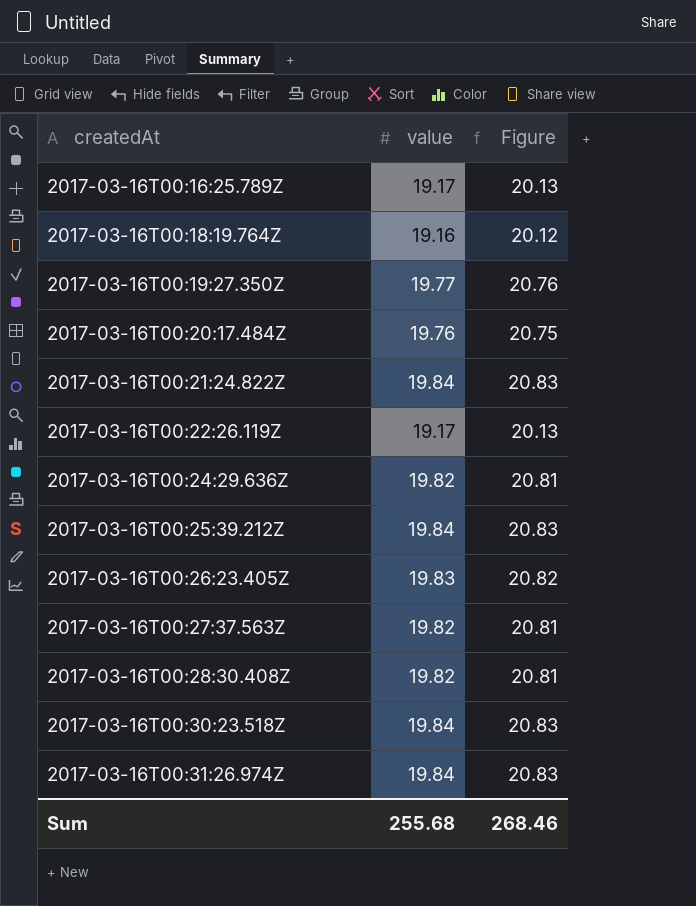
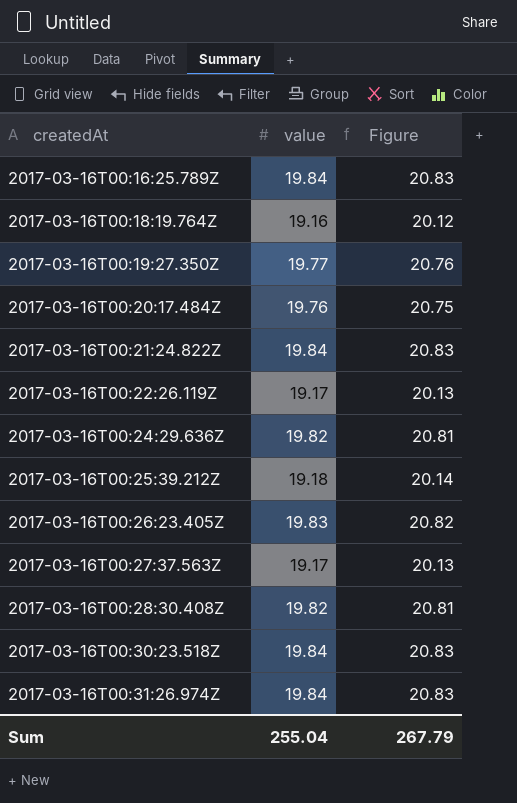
2017-03-16T00:16:25.789Z | value: 19.17 -> 19.84
2017-03-16T00:16:25.789Z | Figure: 20.13 -> 20.83
2017-03-16T00:25:39.212Z | value: 19.84 -> 19.18
2017-03-16T00:25:39.212Z | Figure: 20.83 -> 20.14
2017-03-16T00:27:37.563Z | value: 19.82 -> 19.17
2017-03-16T00:27:37.563Z | Figure: 20.81 -> 20.13
Sum | value: 255.68 -> 255.04
Sum | Figure: 268.46 -> 267.79

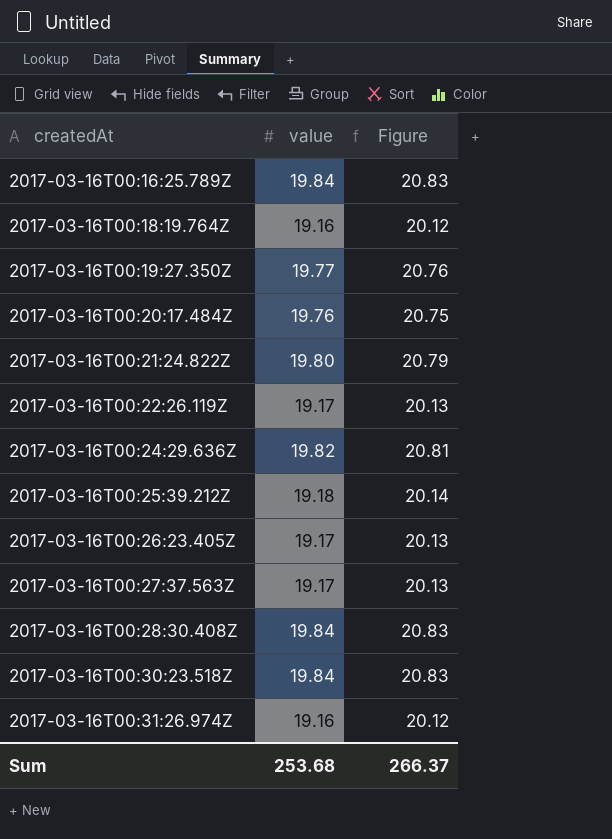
2017-03-16T00:21:24.822Z | value: 19.84 -> 19.80
2017-03-16T00:21:24.822Z | Figure: 20.83 -> 20.79
2017-03-16T00:26:23.405Z | value: 19.83 -> 19.17
2017-03-16T00:26:23.405Z | Figure: 20.82 -> 20.13
2017-03-16T00:28:30.408Z | value: 19.82 -> 19.84
2017-03-16T00:28:30.408Z | Figure: 20.81 -> 20.83
2017-03-16T00:31:26.974Z | value: 19.84 -> 19.16
2017-03-16T00:31:26.974Z | Figure: 20.83 -> 20.12
Sum | value: 255.04 -> 253.68
Sum | Figure: 267.79 -> 266.37

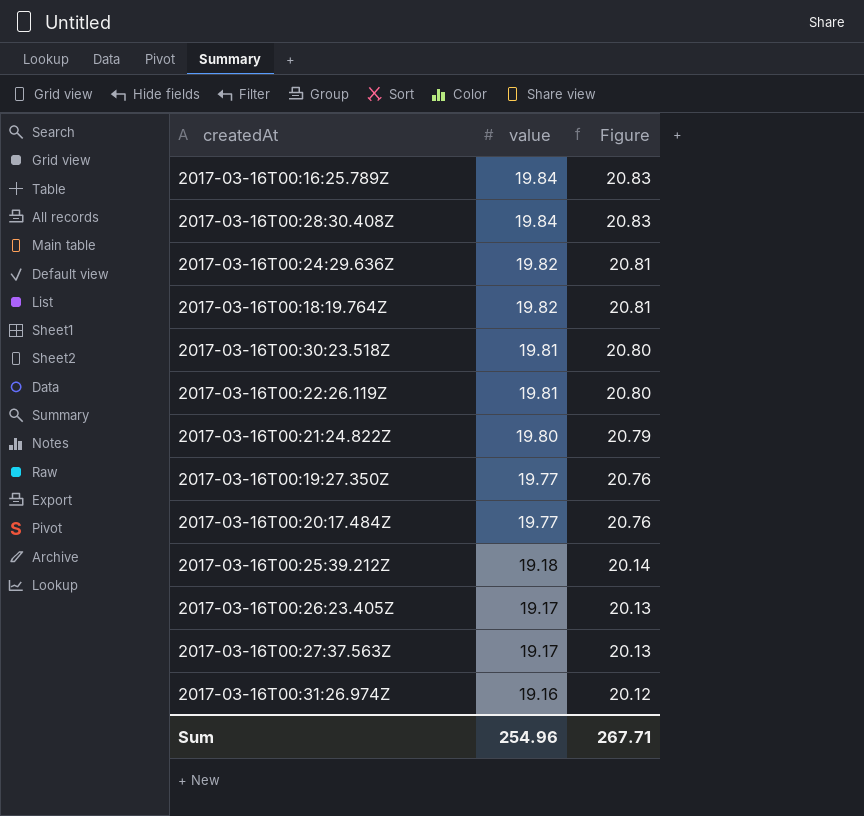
row order: createdAt ascending -> value descending
2017-03-16T00:18:19.764Z | value: 19.16 -> 19.82
2017-03-16T00:18:19.764Z | Figure: 20.12 -> 20.81
2017-03-16T00:30:23.518Z | value: 19.84 -> 19.81
2017-03-16T00:30:23.518Z | Figure: 20.83 -> 20.80
2017-03-16T00:22:26.119Z | value: 19.17 -> 19.81
2017-03-16T00:22:26.119Z | Figure: 20.13 -> 20.80
2017-03-16T00:20:17.484Z | value: 19.76 -> 19.77
2017-03-16T00:20:17.484Z | Figure: 20.75 -> 20.76
Sum | value: 253.68 -> 254.96
Sum | Figure: 266.37 -> 267.71

